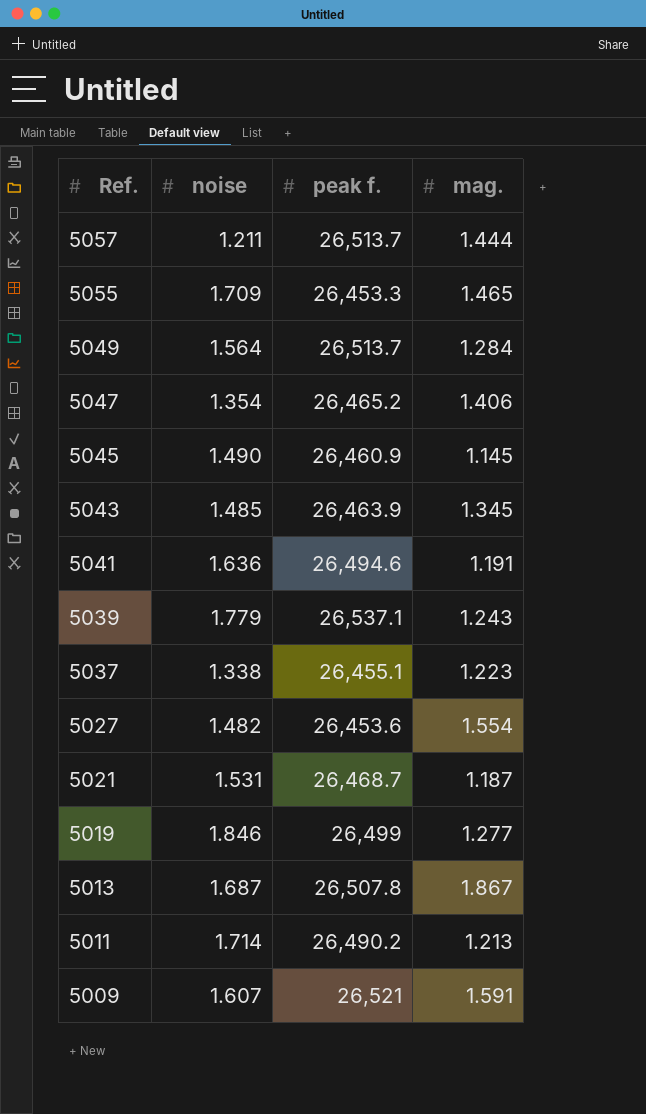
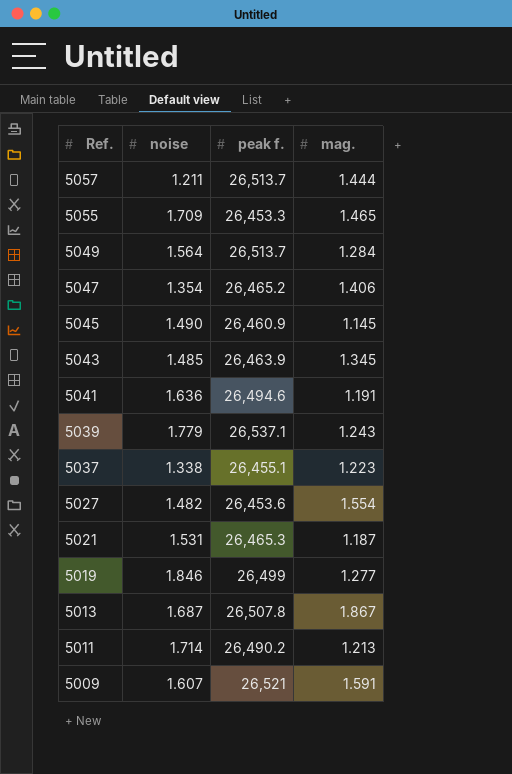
5021 | peak f.: 26,468.7 -> 26,465.3

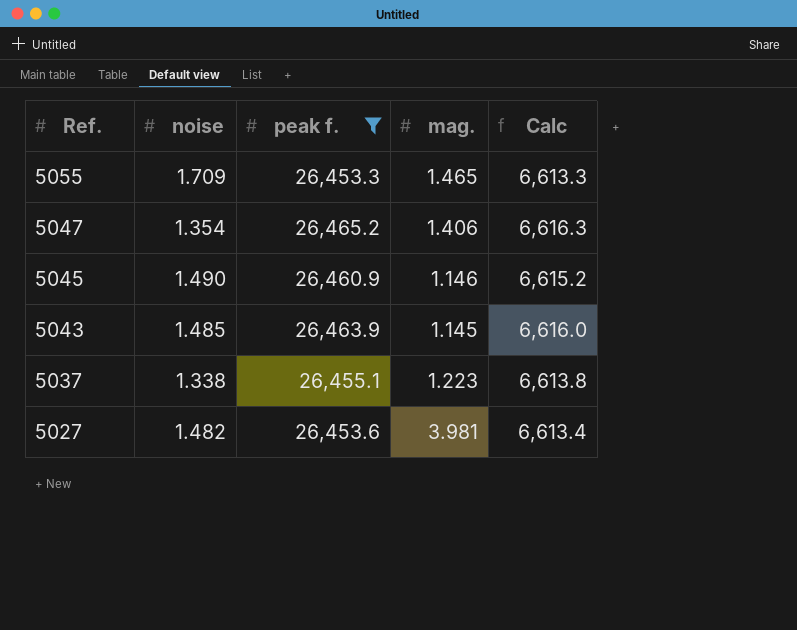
filter: none -> peak f. <= 26,465.2
column Calc | formula: none -> [peak f.] * 0.25
5045 | mag.: 1.145 -> 1.146
5043 | mag.: 1.345 -> 1.145
5027 | mag.: 1.554 -> 3.981

